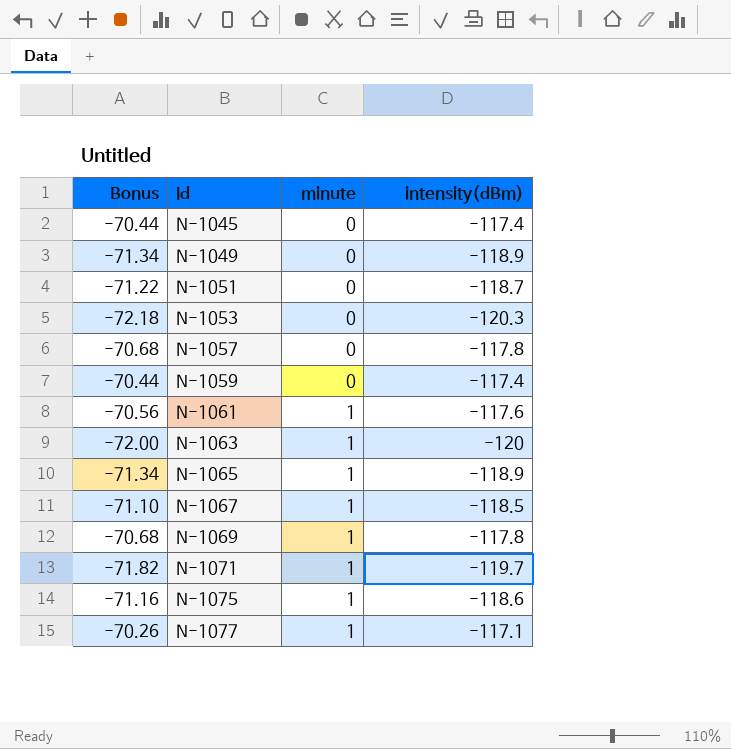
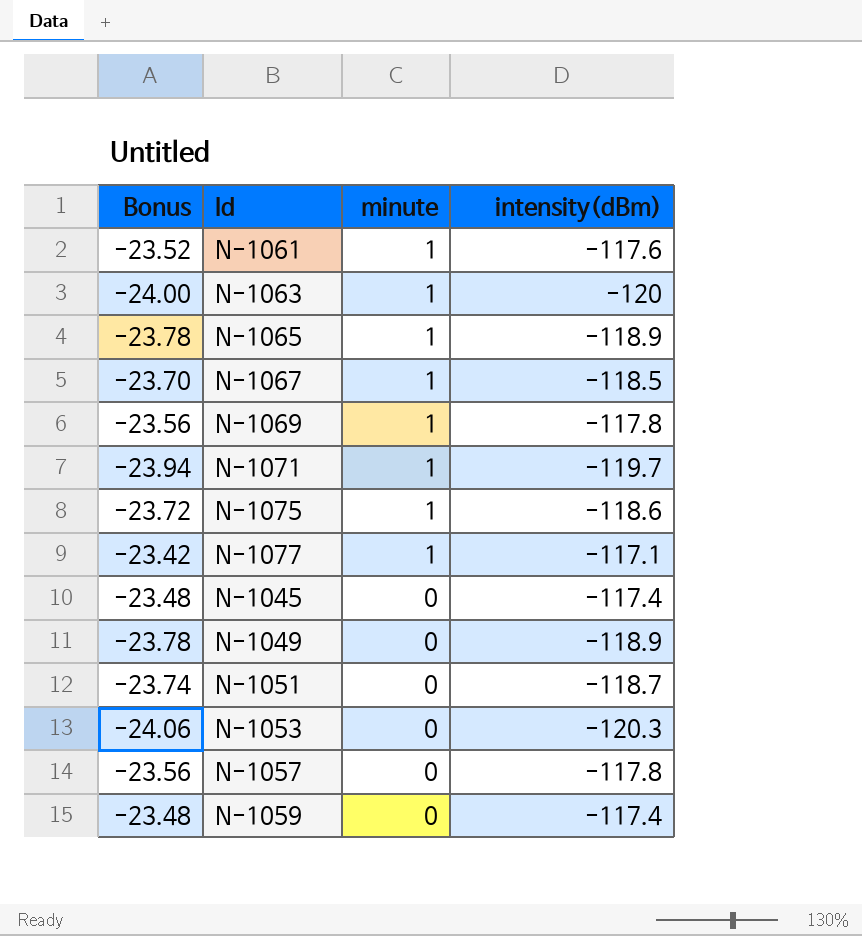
row order: Id ascending -> minute descending
column Bonus | formula: [intensity(dBm)] * 0.6 -> [intensity(dBm)] * 0.2

